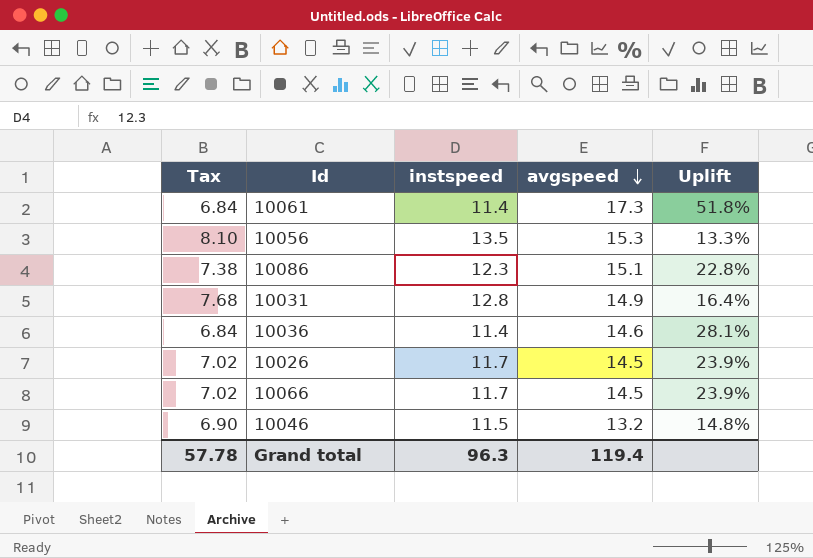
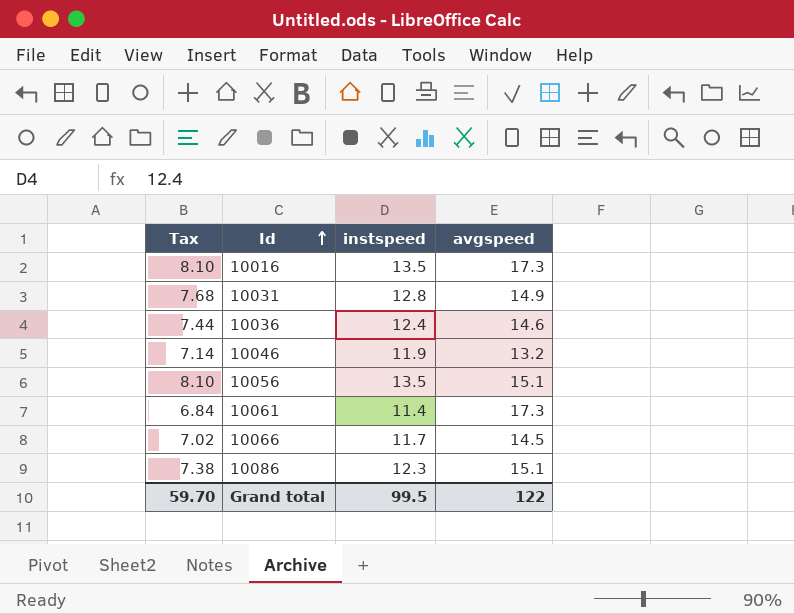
row order: avgspeed descending -> Id ascending
column Uplift | formula: ([avgspeed] - [instspeed]) / [instspeed] -> none
row 10026: 7.02 | 11.7 | 14.5 | 23.9% -> none
row 10016: none -> 8.10 | 13.5 | 17.3
10036 | Tax: 6.84 -> 7.44
10036 | instspeed: 11.4 -> 12.4
10046 | Tax: 6.90 -> 7.14
10046 | instspeed: 11.5 -> 11.9
10056 | avgspeed: 15.3 -> 15.1
Grand total | Tax: 57.78 -> 59.70
Grand total | instspeed: 96.3 -> 99.5
Grand total | avgspeed: 119.4 -> 122

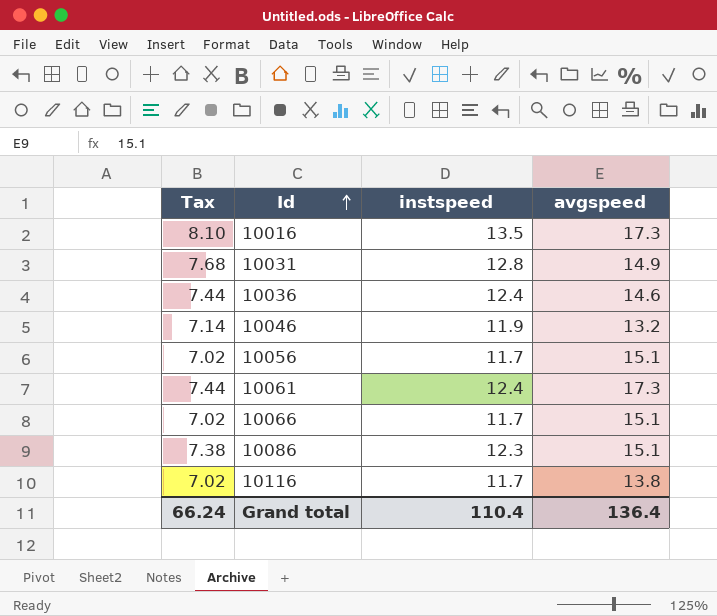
10056 | Tax: 8.10 -> 7.02
10056 | instspeed: 13.5 -> 11.7
10061 | Tax: 6.84 -> 7.44
10061 | instspeed: 11.4 -> 12.4
10066 | avgspeed: 14.5 -> 15.1
row 10116: none -> 7.02 | 11.7 | 13.8
Grand total | Tax: 59.70 -> 66.24
Grand total | instspeed: 99.5 -> 110.4
Grand total | avgspeed: 122 -> 136.4

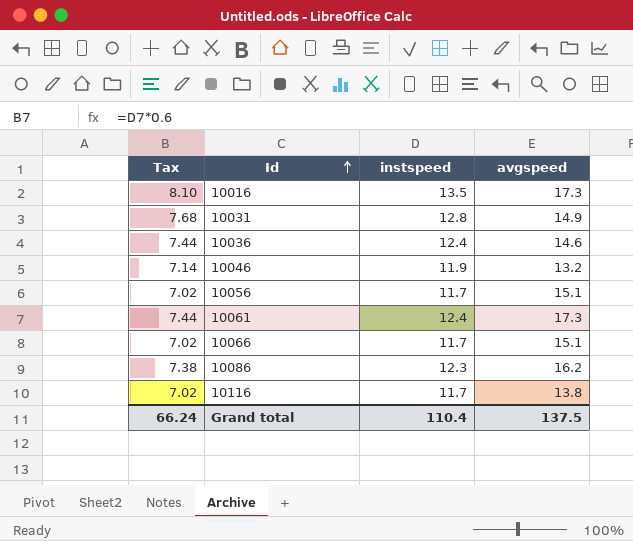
10086 | avgspeed: 15.1 -> 16.2
Grand total | avgspeed: 136.4 -> 137.5

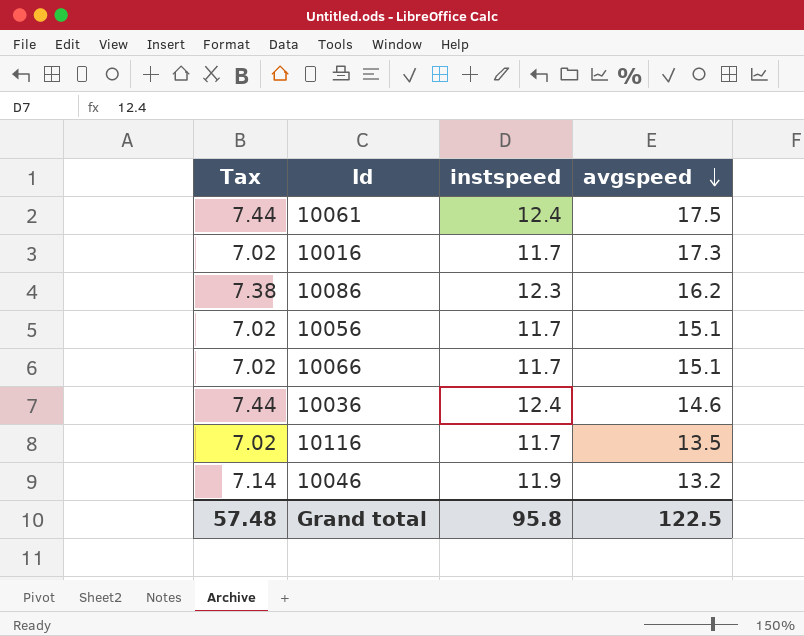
row order: Id ascending -> avgspeed descending
row 10031: 7.68 | 12.8 | 14.9 -> none
10061 | avgspeed: 17.3 -> 17.5
10016 | Tax: 8.10 -> 7.02
10016 | instspeed: 13.5 -> 11.7
10116 | avgspeed: 13.8 -> 13.5
Grand total | Tax: 66.24 -> 57.48
Grand total | instspeed: 110.4 -> 95.8
Grand total | avgspeed: 137.5 -> 122.5

